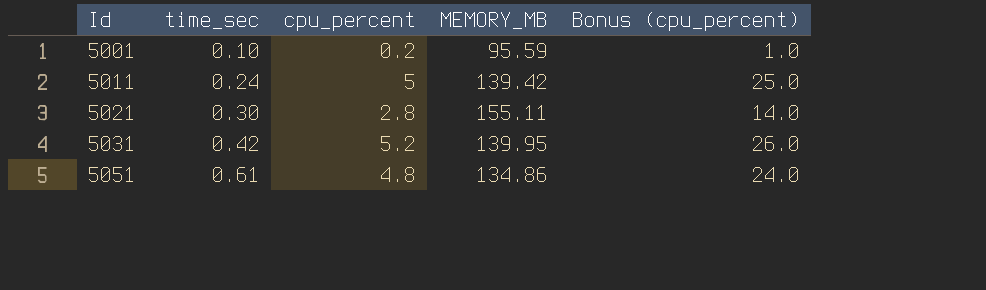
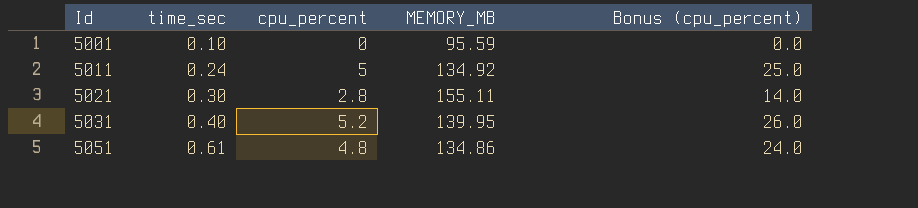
5001 | cpu_percent: 0.2 -> 0
5001 | Bonus (cpu_percent): 1.0 -> 0.0
5011 | MEMORY_MB: 139.42 -> 134.92
5031 | time_sec: 0.42 -> 0.40

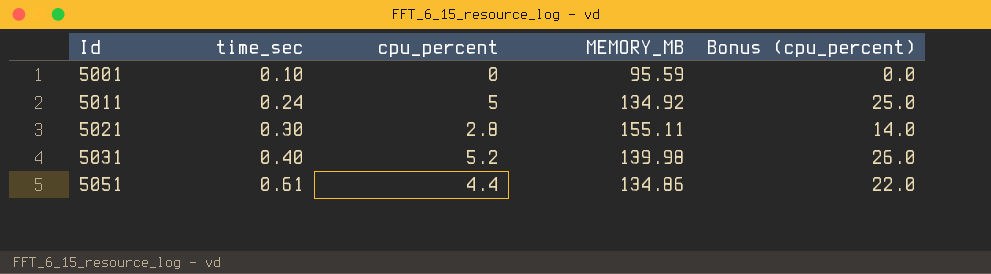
5031 | MEMORY_MB: 139.95 -> 139.98
5051 | cpu_percent: 4.8 -> 4.4
5051 | Bonus (cpu_percent): 24.0 -> 22.0

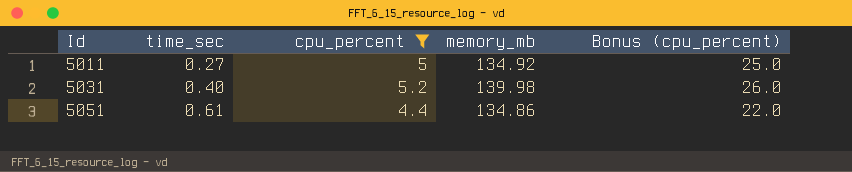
filter: none -> cpu_percent >= 4.4
column name: MEMORY_MB -> memory_mb
5011 | time_sec: 0.24 -> 0.27

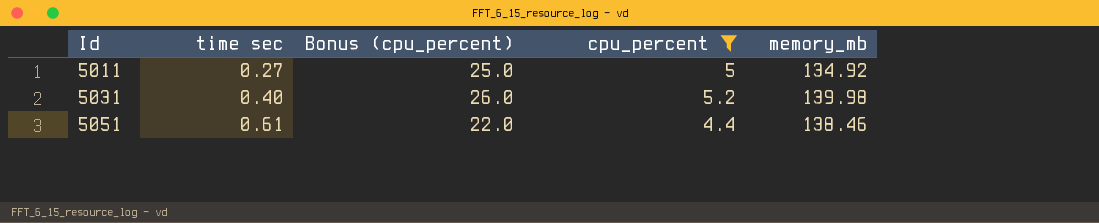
column name: time_sec -> time sec
column Bonus (cpu_percent) | position: 5 -> 3
5051 | memory_mb: 134.86 -> 138.46

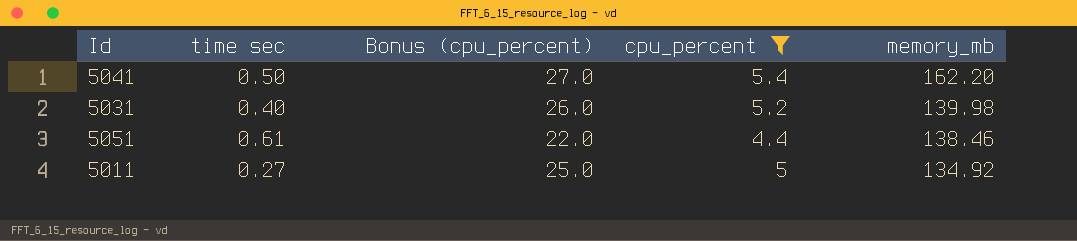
row order: Id ascending -> memory_mb descending
row 5041: none -> 0.50 | 27.0 | 5.4 | 162.20

